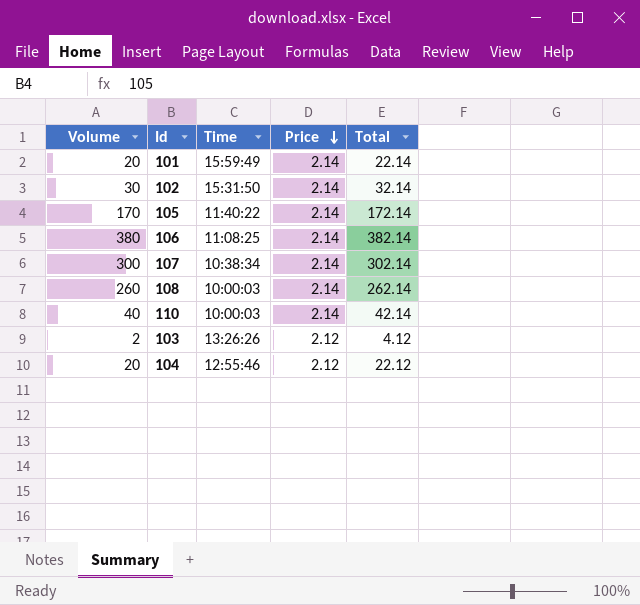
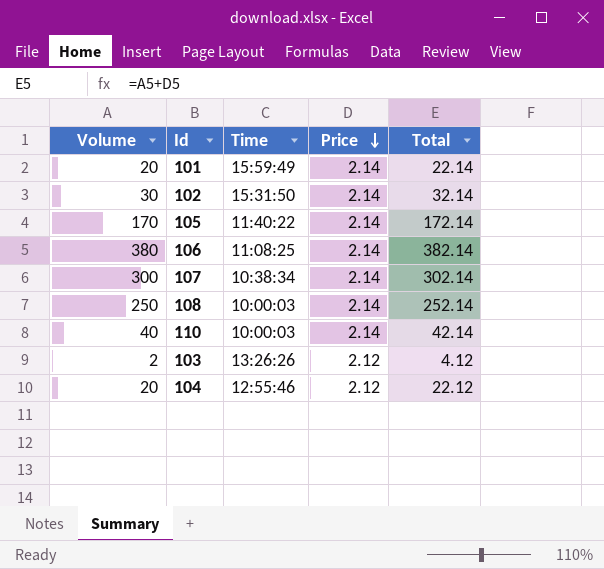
108 | Volume: 260 -> 250
108 | Total: 262.14 -> 252.14

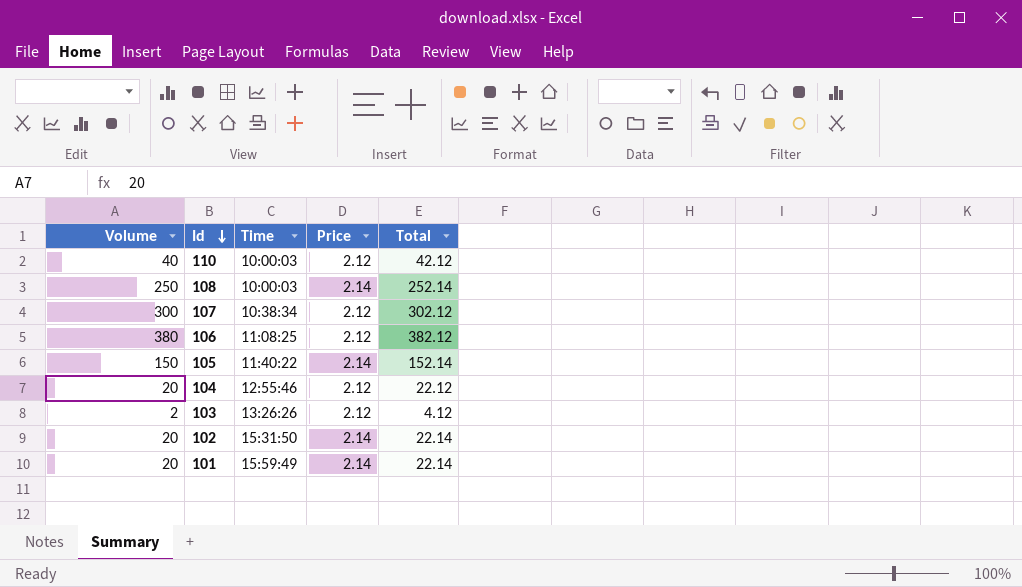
row order: Price descending -> Id descending
110 | Price: 2.14 -> 2.12
110 | Total: 42.14 -> 42.12
107 | Price: 2.14 -> 2.12
107 | Total: 302.14 -> 302.12
106 | Price: 2.14 -> 2.12
106 | Total: 382.14 -> 382.12
105 | Volume: 170 -> 150
105 | Total: 172.14 -> 152.14
102 | Volume: 30 -> 20
102 | Total: 32.14 -> 22.14

